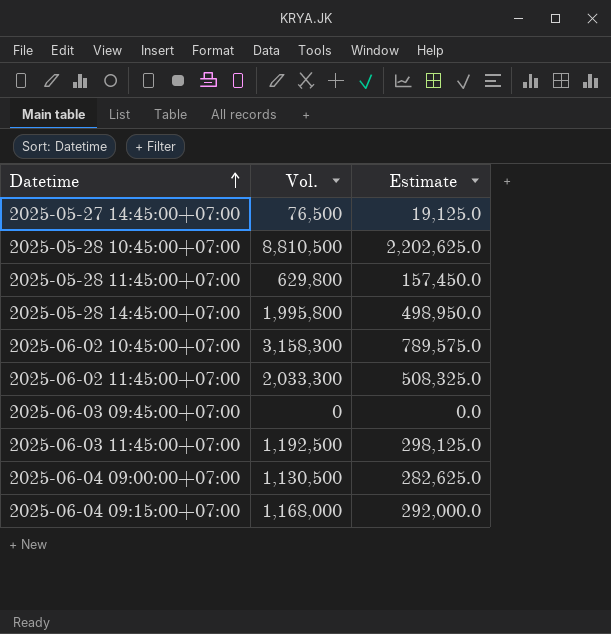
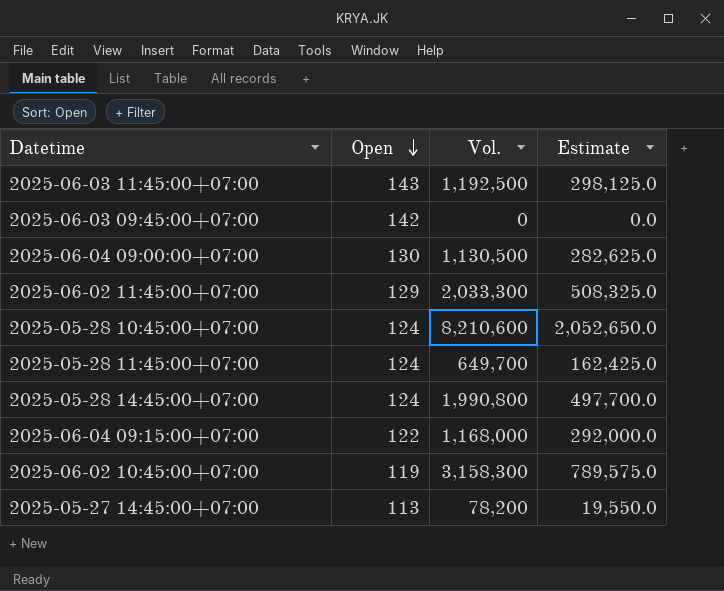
row order: Datetime ascending -> Open descending
column Open | position: none -> 2
2025-05-28 10:45:00+07:00 | Vol.: 8,810,500 -> 8,210,600
2025-05-28 10:45:00+07:00 | Estimate: 2,202,625.0 -> 2,052,650.0
2025-05-28 11:45:00+07:00 | Vol.: 629,800 -> 649,700
2025-05-28 11:45:00+07:00 | Estimate: 157,450.0 -> 162,425.0
2025-05-28 14:45:00+07:00 | Vol.: 1,995,800 -> 1,990,800
2025-05-28 14:45:00+07:00 | Estimate: 498,950.0 -> 497,700.0
2025-05-27 14:45:00+07:00 | Vol.: 76,500 -> 78,200
2025-05-27 14:45:00+07:00 | Estimate: 19,125.0 -> 19,550.0

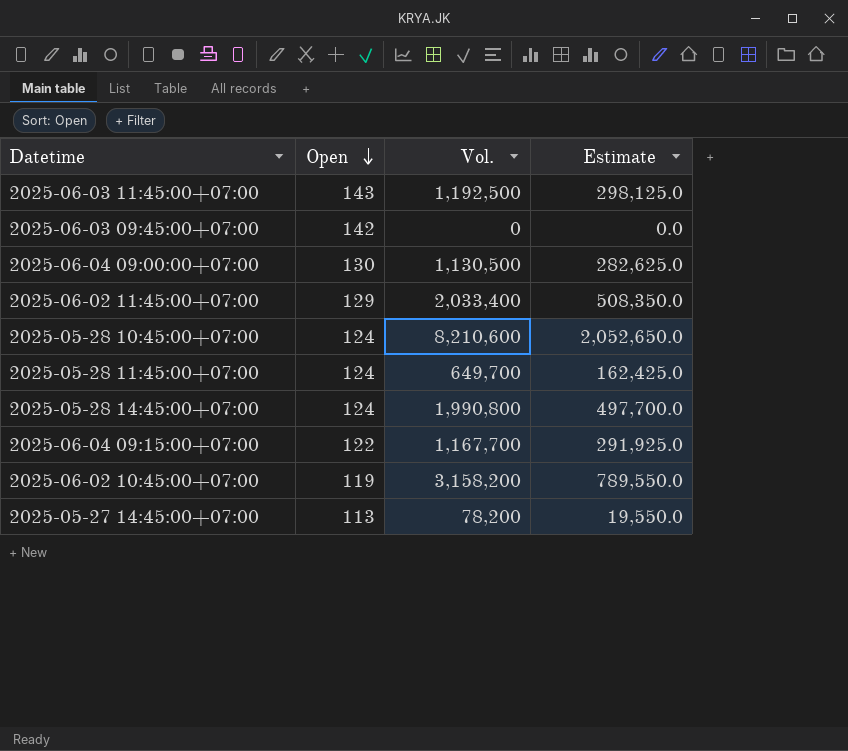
2025-06-02 11:45:00+07:00 | Vol.: 2,033,300 -> 2,033,400
2025-06-02 11:45:00+07:00 | Estimate: 508,325.0 -> 508,350.0
2025-06-04 09:15:00+07:00 | Vol.: 1,168,000 -> 1,167,700
2025-06-04 09:15:00+07:00 | Estimate: 292,000.0 -> 291,925.0
2025-06-02 10:45:00+07:00 | Vol.: 3,158,300 -> 3,158,200
2025-06-02 10:45:00+07:00 | Estimate: 789,575.0 -> 789,550.0

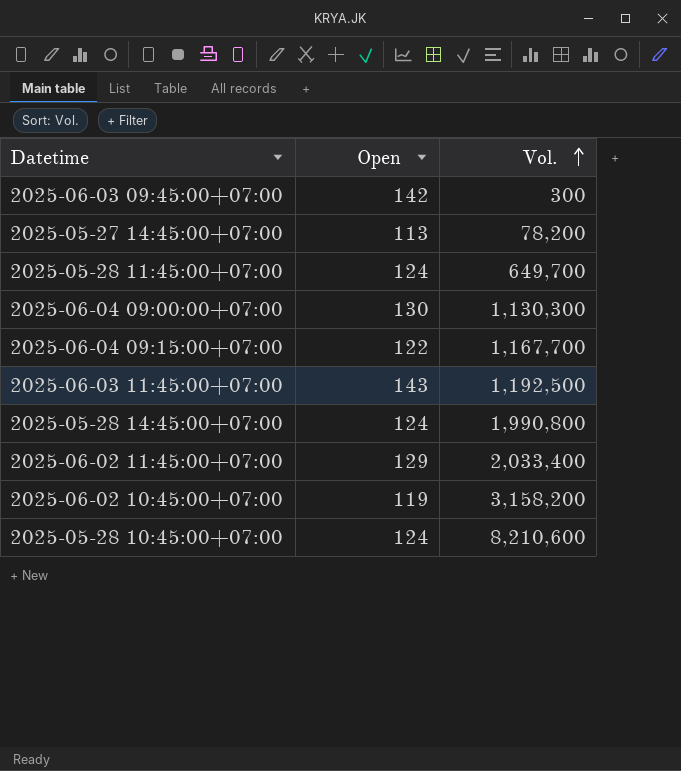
row order: Open descending -> Vol. ascending
column Estimate | formula: [Vol.] * 0.25 -> none
2025-06-03 09:45:00+07:00 | Vol.: 0 -> 300
2025-06-04 09:00:00+07:00 | Vol.: 1,130,500 -> 1,130,300

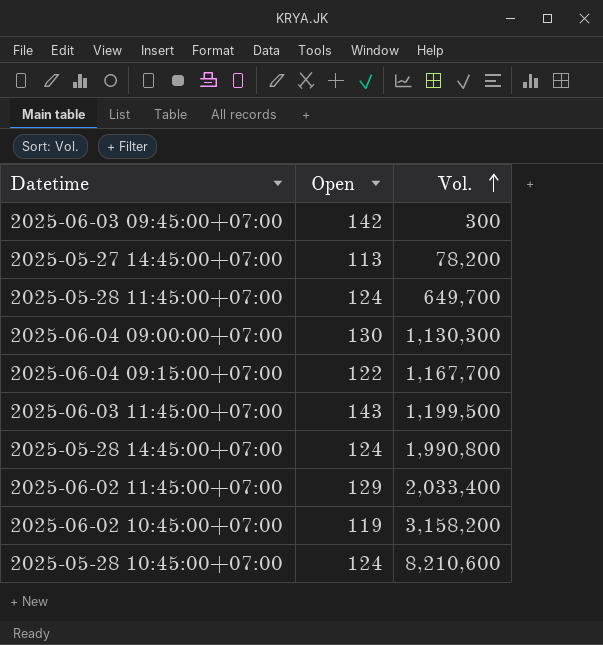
2025-06-03 11:45:00+07:00 | Vol.: 1,192,500 -> 1,199,500

